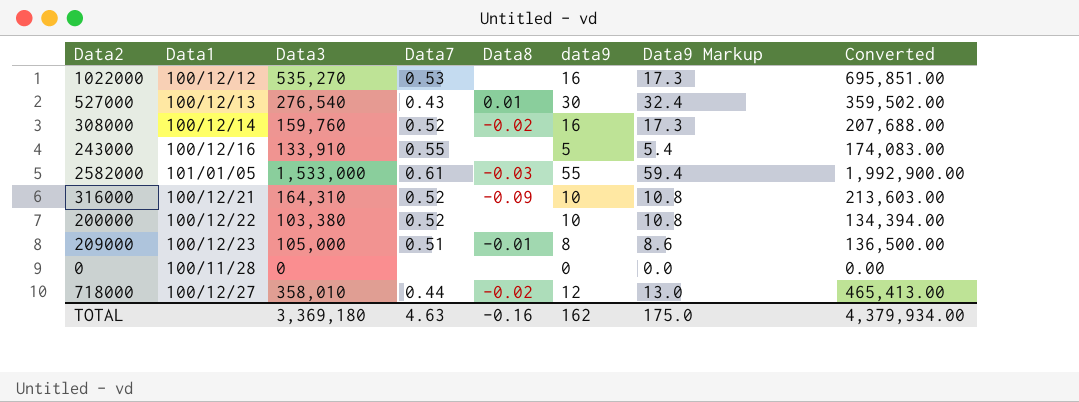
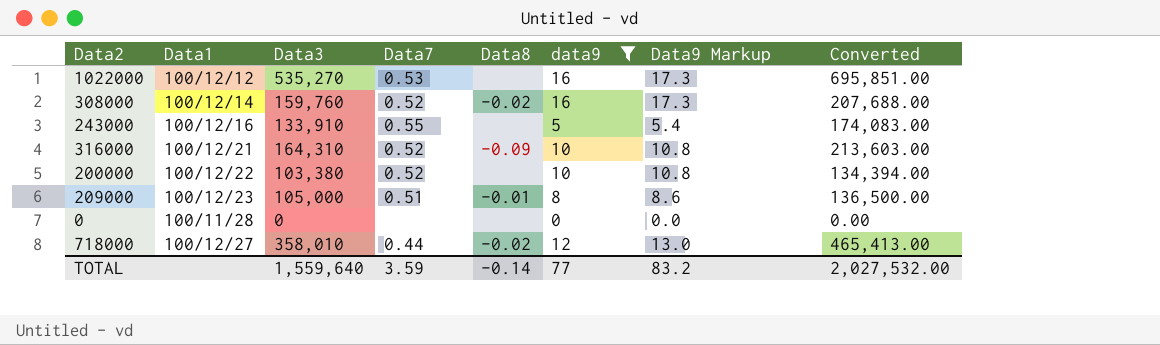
filter: none -> data9 <= 16
TOTAL | Data3: 3,369,180 -> 1,559,640
TOTAL | Data7: 4.63 -> 3.59
TOTAL | Data8: -0.16 -> -0.14
TOTAL | data9: 162 -> 77
TOTAL | Data9 Markup: 175.0 -> 83.2
TOTAL | Converted: 4,379,934.00 -> 2,027,532.00

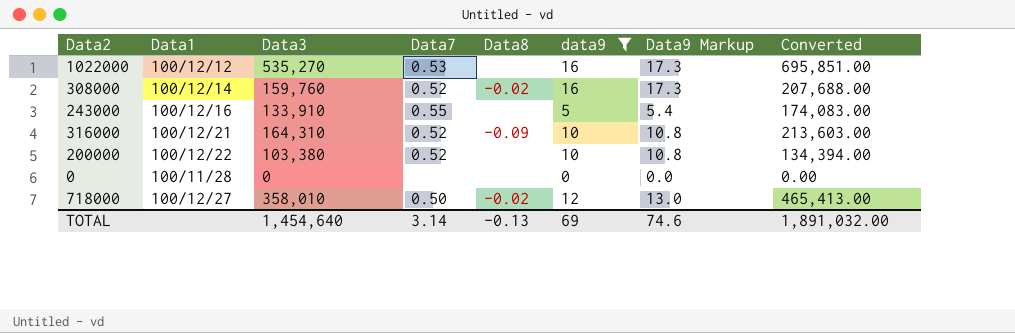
row 209000: 100/12/23 | 105,000 | 0.51 | -0.01 | 8 | 8.6 | 136,500.00 -> none
718000 | Data7: 0.44 -> 0.50
TOTAL | Data3: 1,559,640 -> 1,454,640
TOTAL | Data7: 3.59 -> 3.14
TOTAL | Data8: -0.14 -> -0.13
TOTAL | data9: 77 -> 69
TOTAL | Data9 Markup: 83.2 -> 74.6
TOTAL | Converted: 2,027,532.00 -> 1,891,032.00

